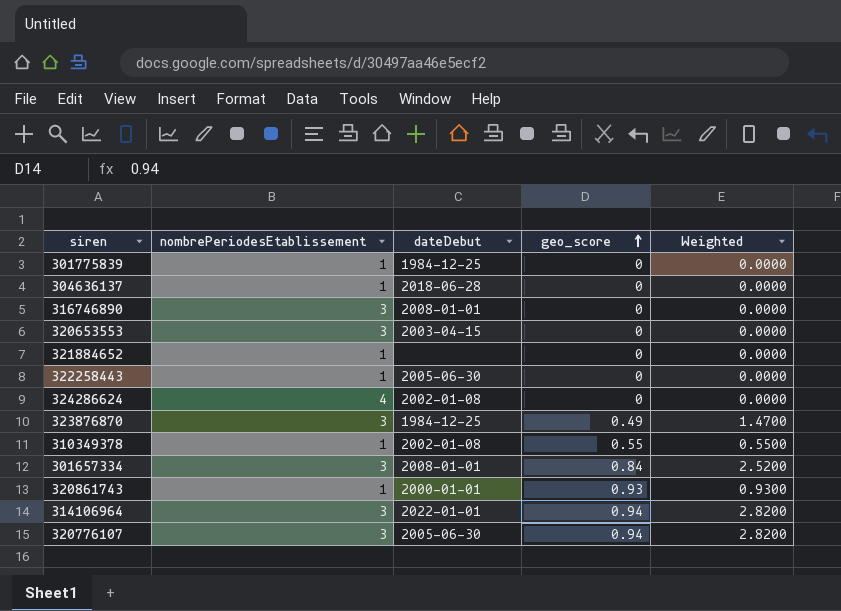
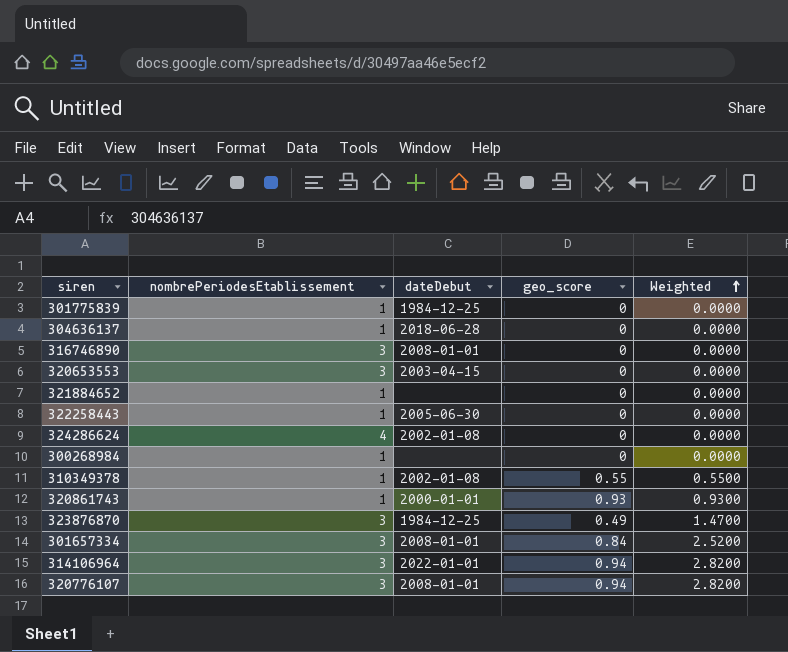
row order: geo_score ascending -> Weighted ascending
row 300268984: none -> 1 | none | 0 | 0.0000
320776107 | dateDebut: 2005-06-30 -> 2008-01-01

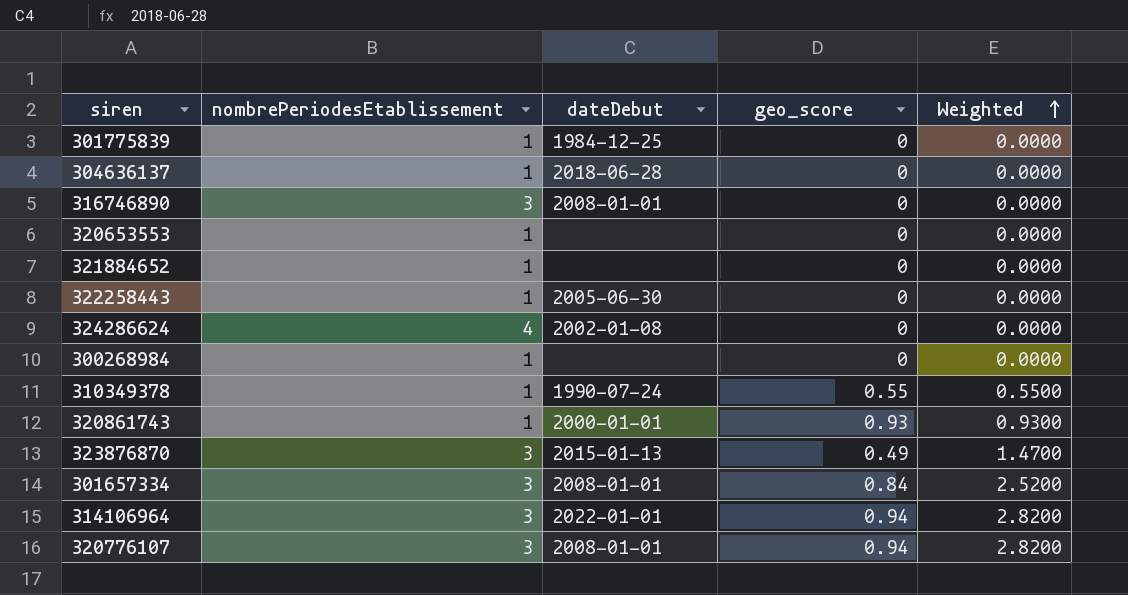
320653553 | nombrePeriodesEtablissement: 3 -> 1
320653553 | dateDebut: 2003-04-15 -> none
310349378 | dateDebut: 2002-01-08 -> 1990-07-24
323876870 | dateDebut: 1984-12-25 -> 2015-01-13

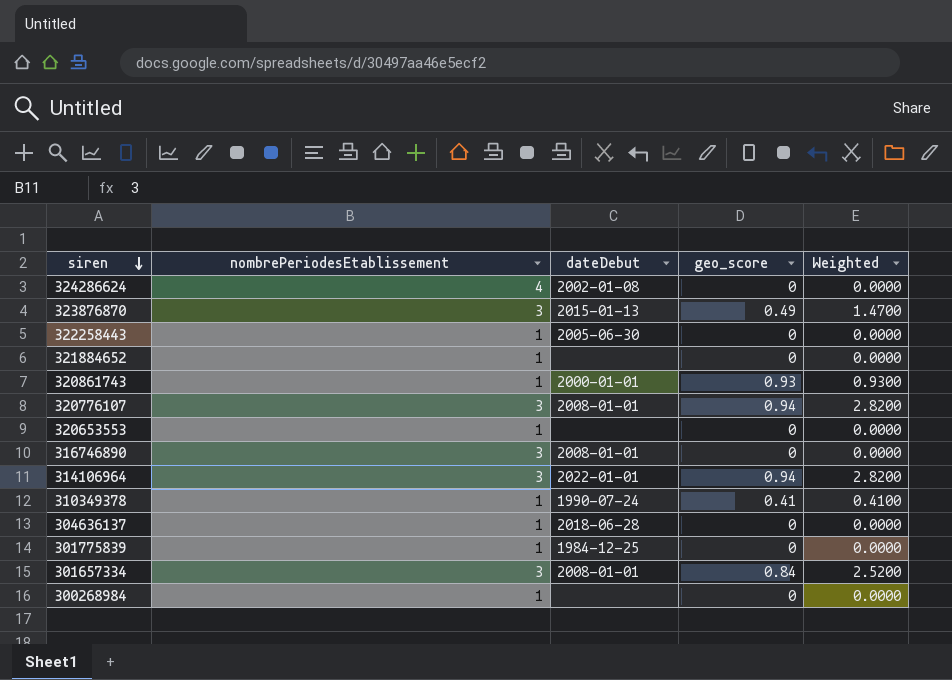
row order: Weighted ascending -> siren descending
310349378 | geo_score: 0.55 -> 0.41
310349378 | Weighted: 0.5500 -> 0.4100

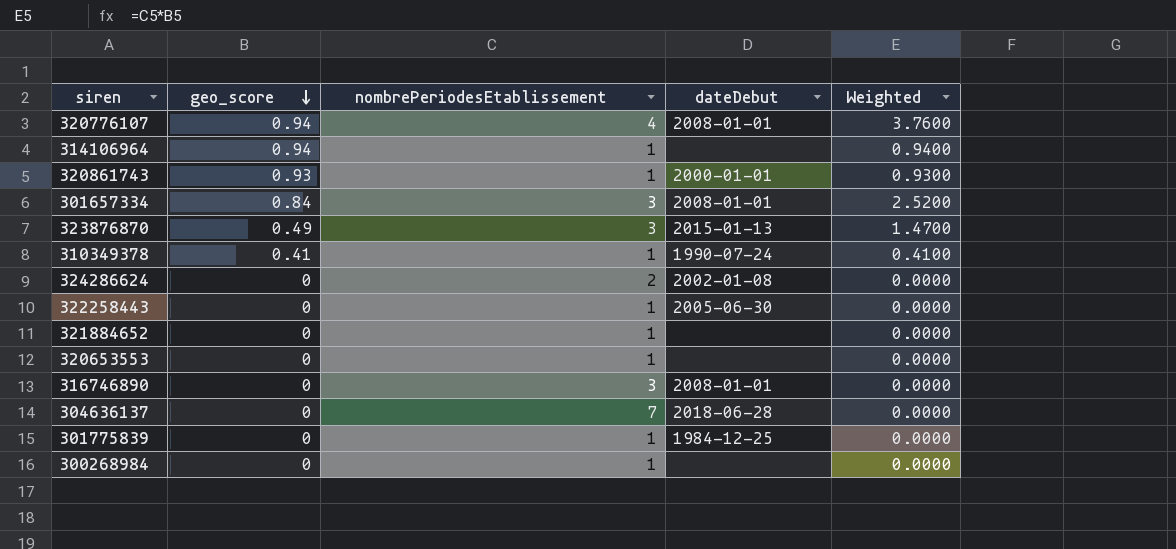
row order: siren descending -> geo_score descending
column geo_score | position: 4 -> 2
320776107 | nombrePeriodesEtablissement: 3 -> 4
320776107 | Weighted: 2.8200 -> 3.7600
314106964 | nombrePeriodesEtablissement: 3 -> 1
314106964 | dateDebut: 2022-01-01 -> none
314106964 | Weighted: 2.8200 -> 0.9400
324286624 | nombrePeriodesEtablissement: 4 -> 2
304636137 | nombrePeriodesEtablissement: 1 -> 7

